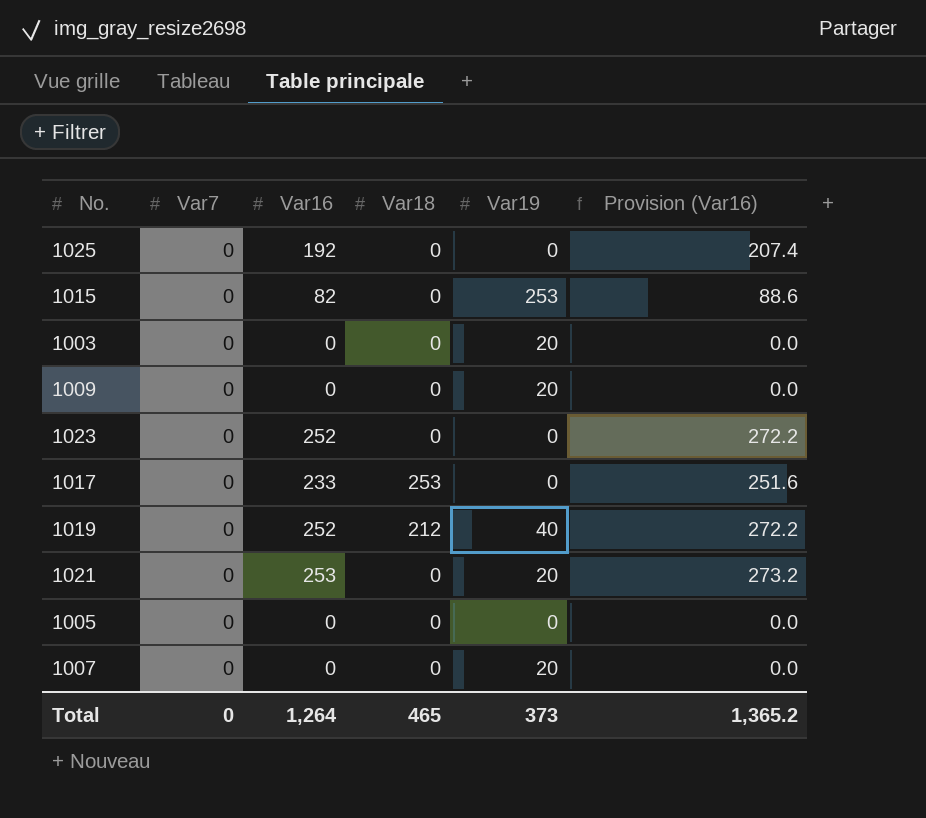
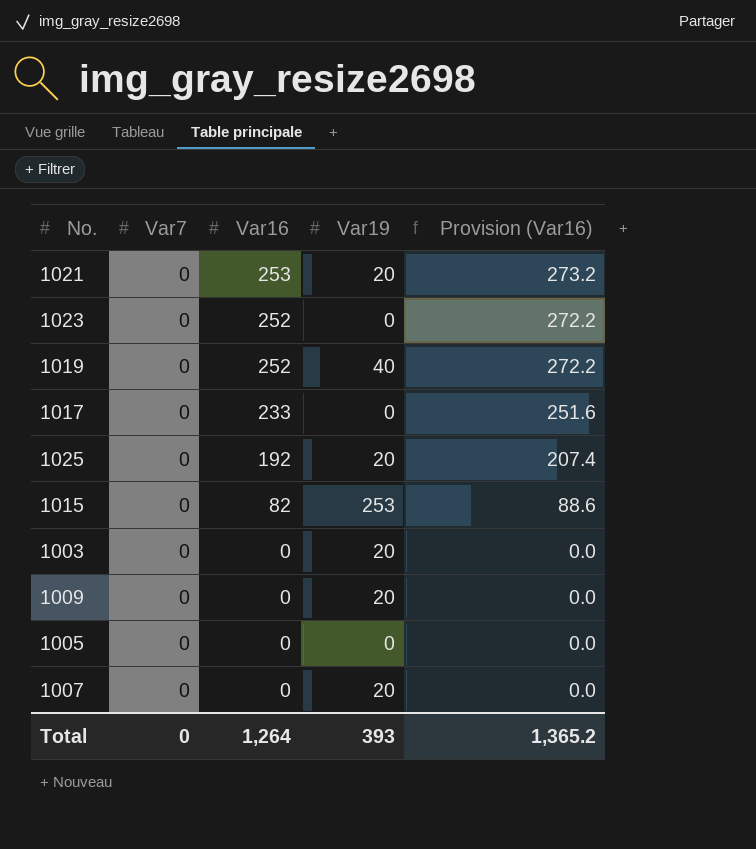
row order: none -> Var16 descending
column Var18 | position: 4 -> none
1025 | Var19: 0 -> 20
Total | Var19: 373 -> 393

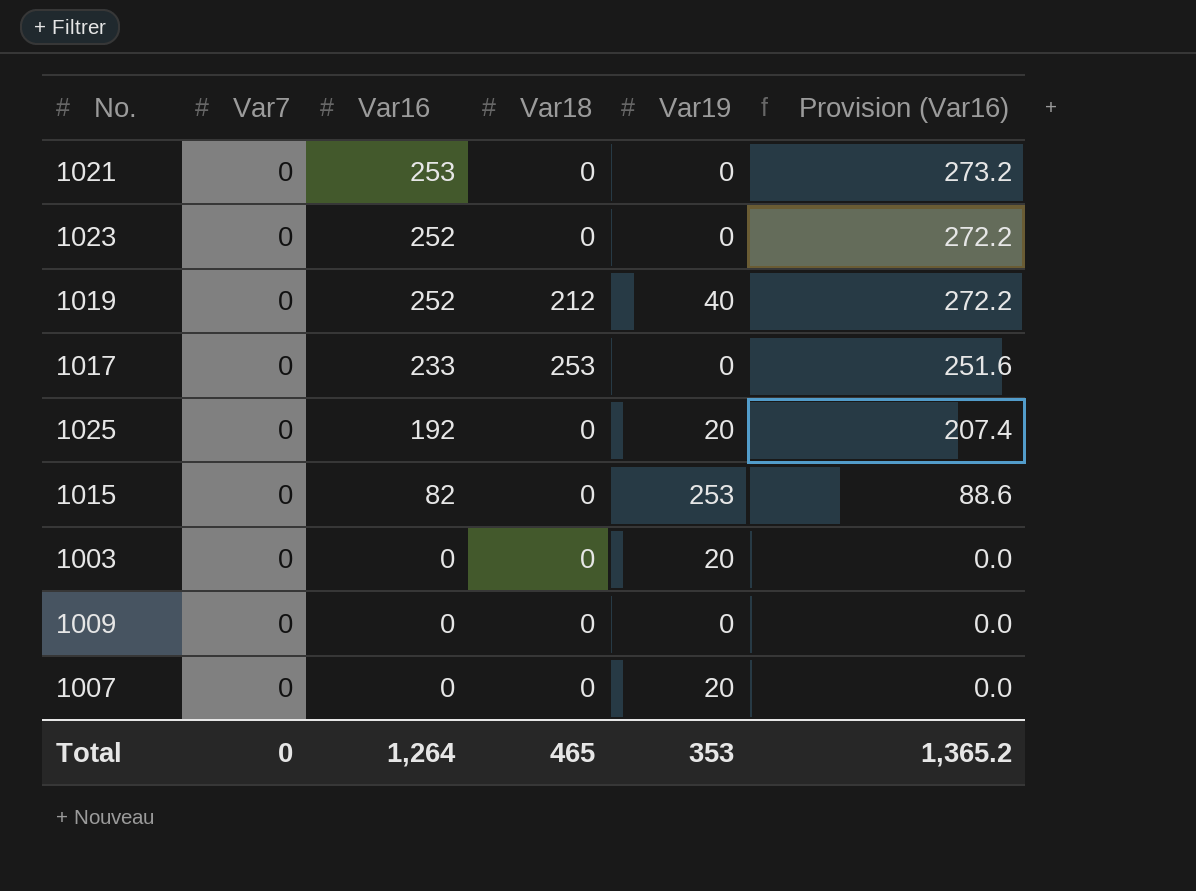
column Var18 | position: none -> 4
row 1005: 0 | 0 | 0 | 0.0 -> none
1021 | Var19: 20 -> 0
1009 | Var19: 20 -> 0
Total | Var19: 393 -> 353

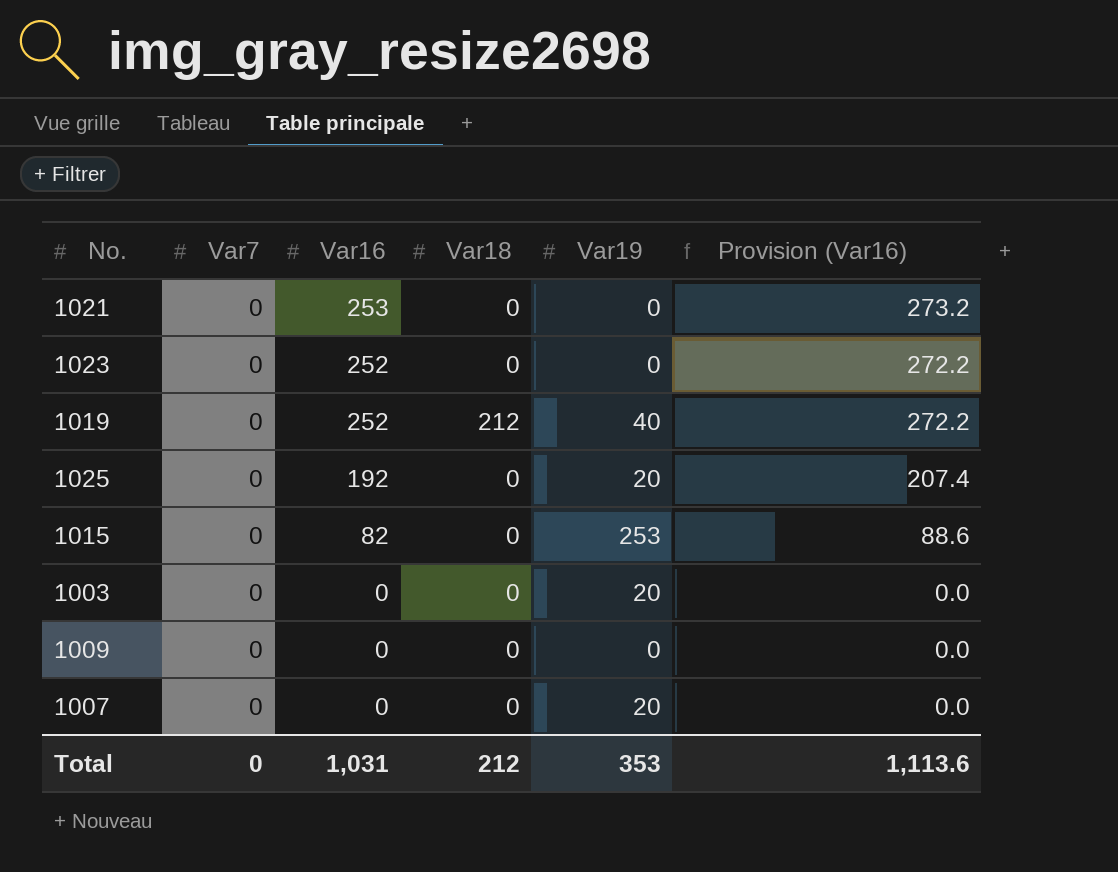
row 1017: 0 | 233 | 253 | 0 | 251.6 -> none
Total | Var16: 1,264 -> 1,031
Total | Var18: 465 -> 212
Total | Provision (Var16): 1,365.2 -> 1,113.6

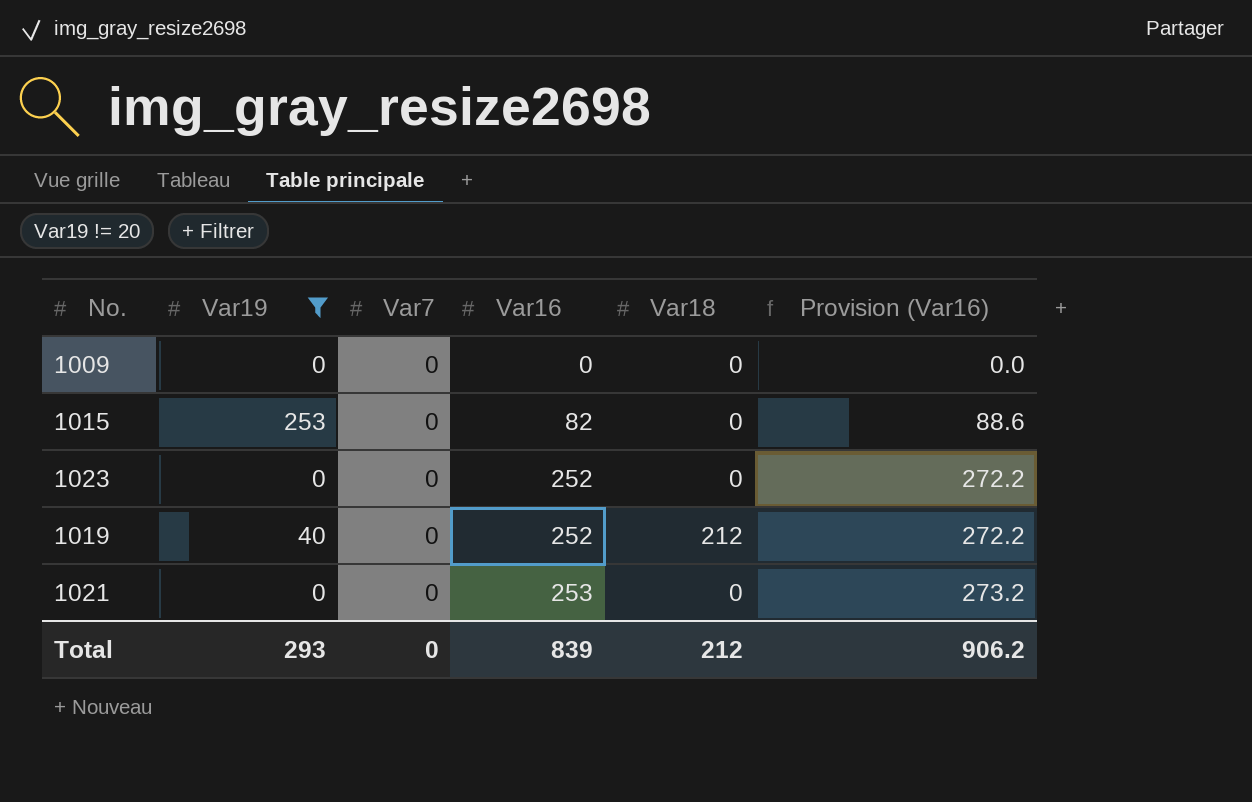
filter: none -> Var19 != 20
row order: Var16 descending -> Var16 ascending
column Var19 | position: 5 -> 2
Total | Var19: 353 -> 293
Total | Var16: 1,031 -> 839
Total | Provision (Var16): 1,113.6 -> 906.2

